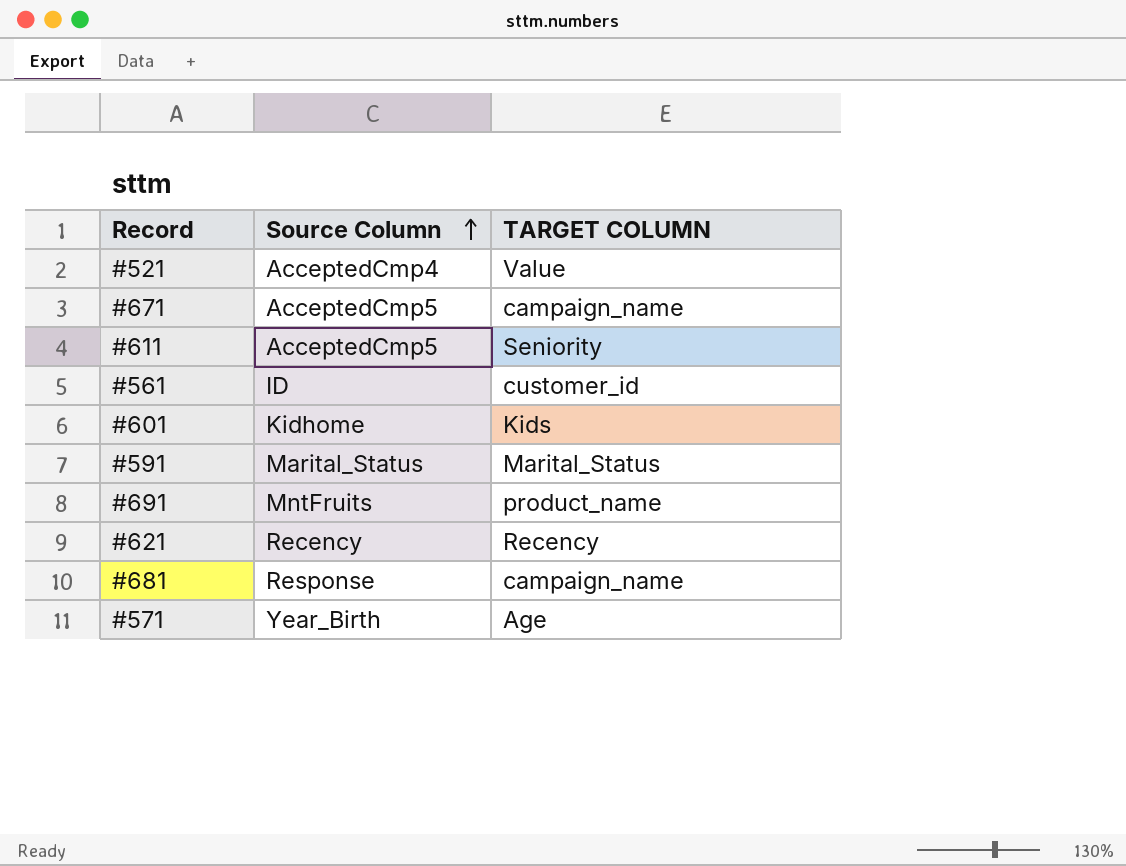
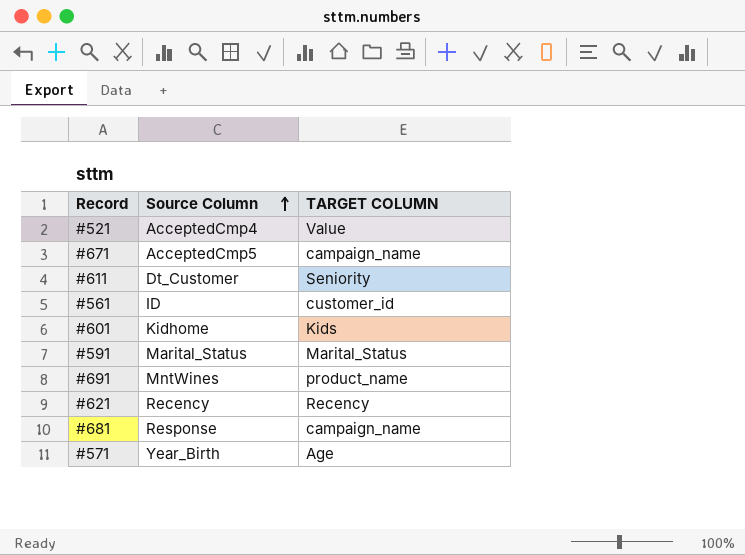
#611 | Source Column: AcceptedCmp5 -> Dt_Customer
#691 | Source Column: MntFruits -> MntWines

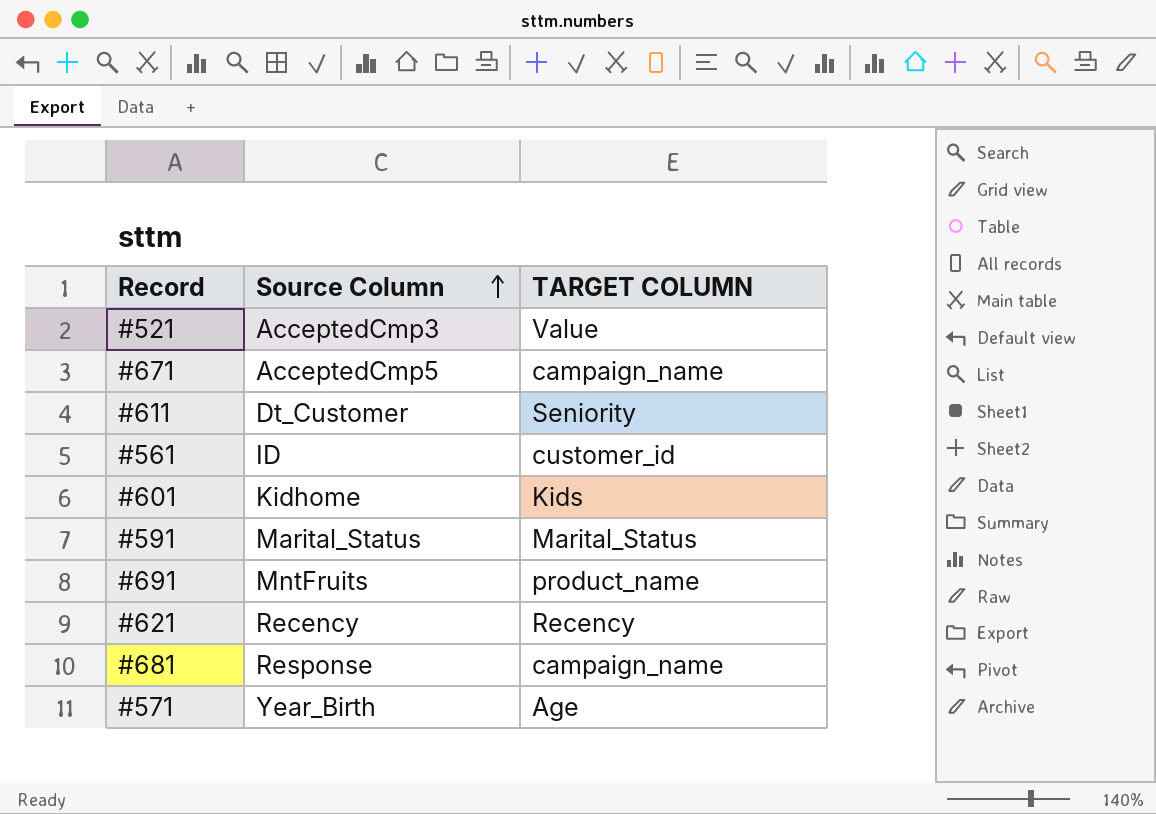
#521 | Source Column: AcceptedCmp4 -> AcceptedCmp3
#691 | Source Column: MntWines -> MntFruits

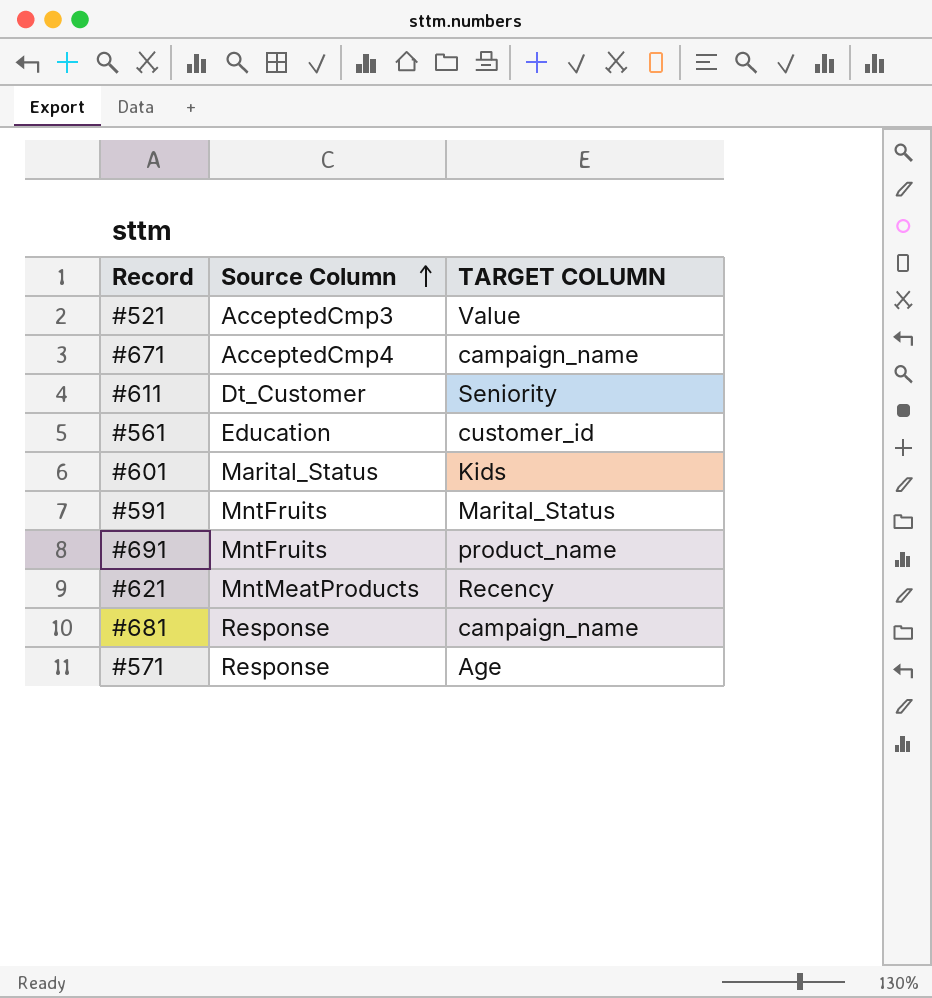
#671 | Source Column: AcceptedCmp5 -> AcceptedCmp4
#561 | Source Column: ID -> Education
#601 | Source Column: Kidhome -> Marital_Status
#591 | Source Column: Marital_Status -> MntFruits
#621 | Source Column: Recency -> MntMeatProducts
#571 | Source Column: Year_Birth -> Response

